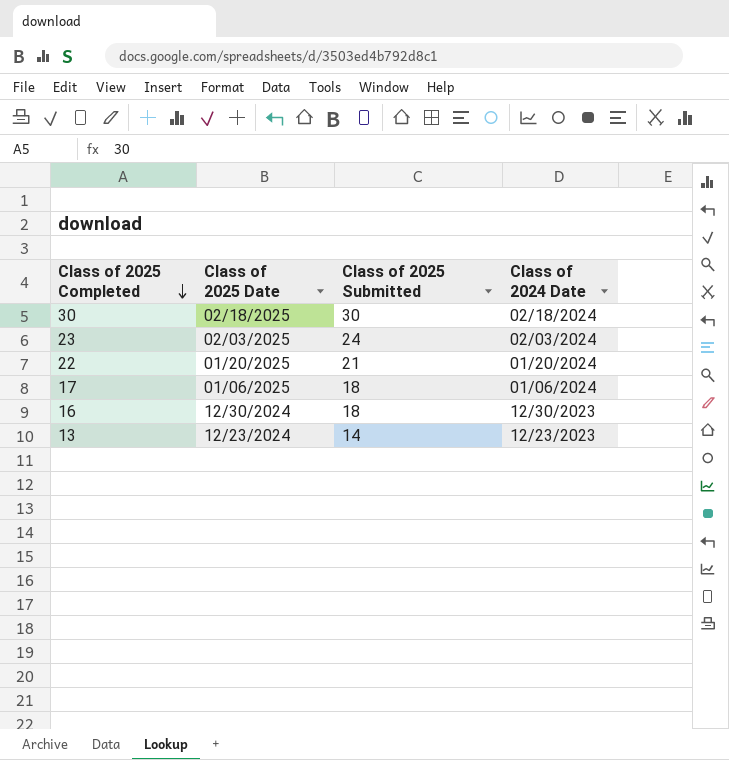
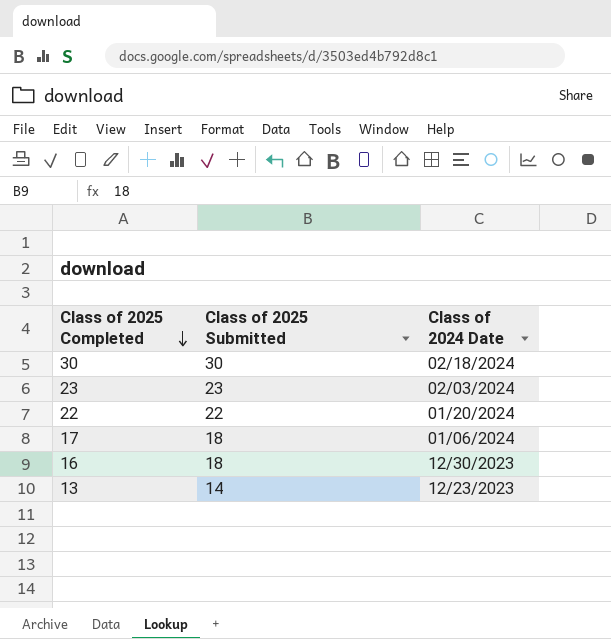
column Class of 2025 Date | position: 2 -> none
23 | Class of 2025 Submitted: 24 -> 23
22 | Class of 2025 Submitted: 21 -> 22

